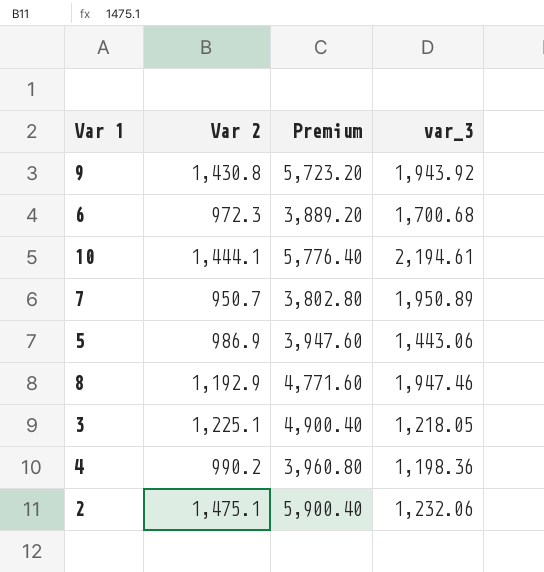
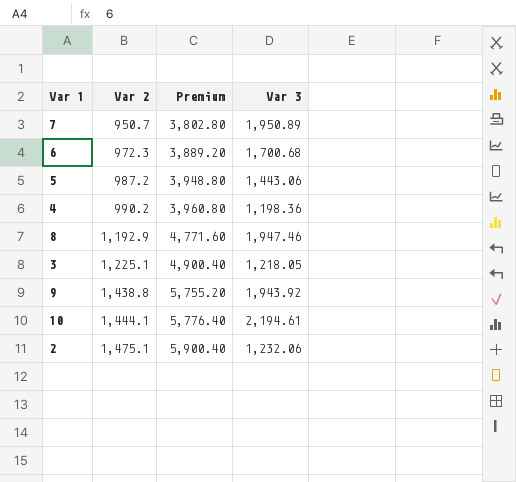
row order: none -> Var 2 ascending
column name: var_3 -> Var 3
5 | Var 2: 986.9 -> 987.2
5 | Premium: 3,947.60 -> 3,948.80
9 | Var 2: 1,430.8 -> 1,438.8
9 | Premium: 5,723.20 -> 5,755.20

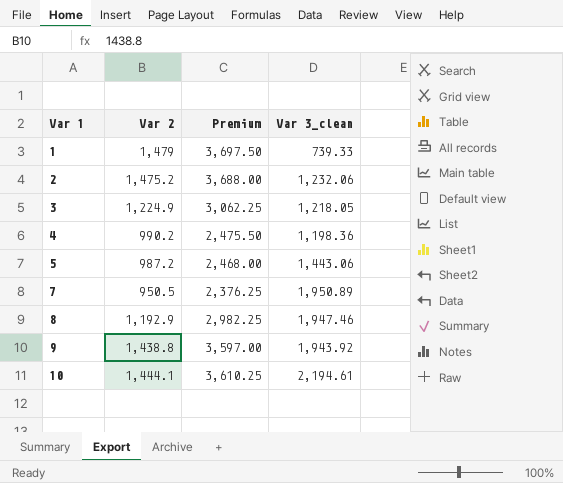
row order: Var 2 ascending -> Var 1 ascending
column Premium | formula: [Var 2] * 4 -> [Var 2] * 2.5
column name: Var 3 -> Var 3_clean
row 6: 972.3 | 3,889.20 | 1,700.68 -> none
row 1: none -> 1,479 | 3,697.50 | 739.33
2 | Var 2: 1,475.1 -> 1,475.2
3 | Var 2: 1,225.1 -> 1,224.9
7 | Var 2: 950.7 -> 950.5

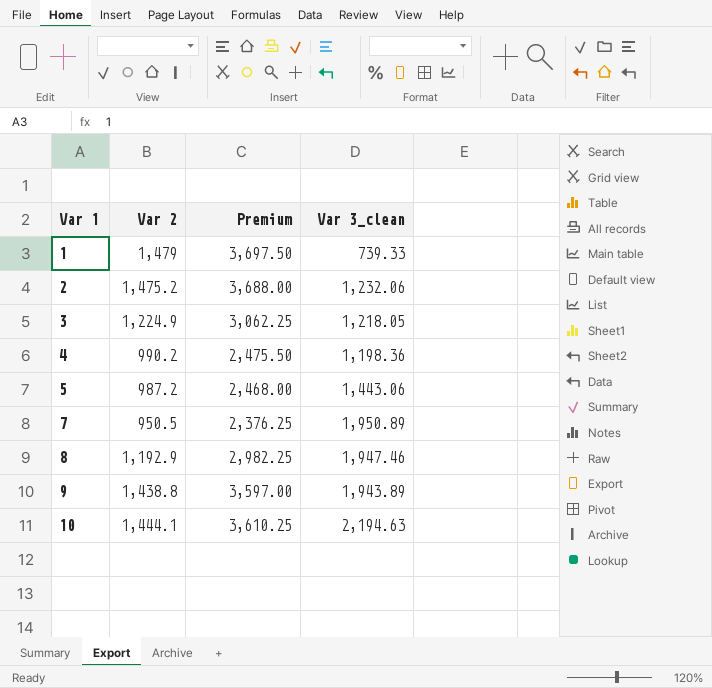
9 | Var 3_clean: 1,943.92 -> 1,943.89
10 | Var 3_clean: 2,194.61 -> 2,194.63

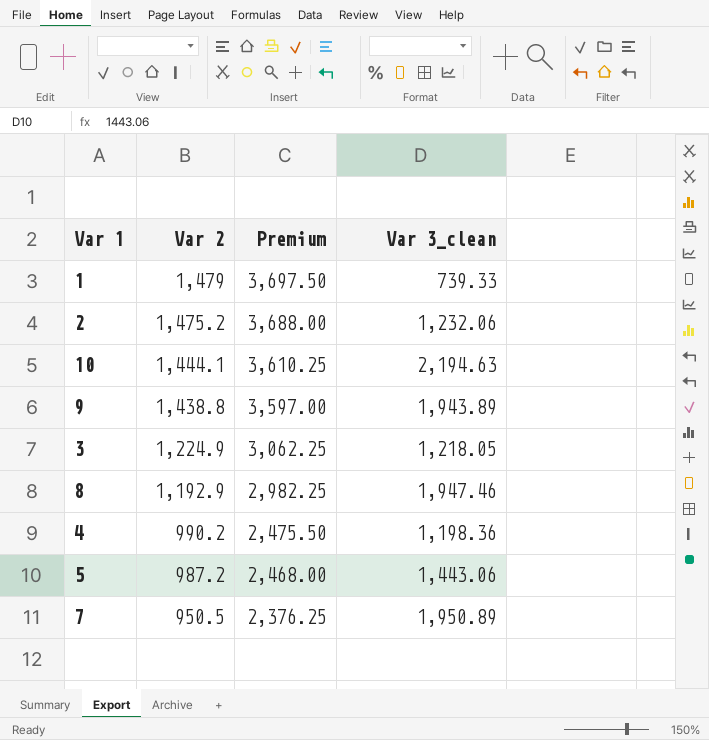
row order: Var 1 ascending -> Var 2 descending

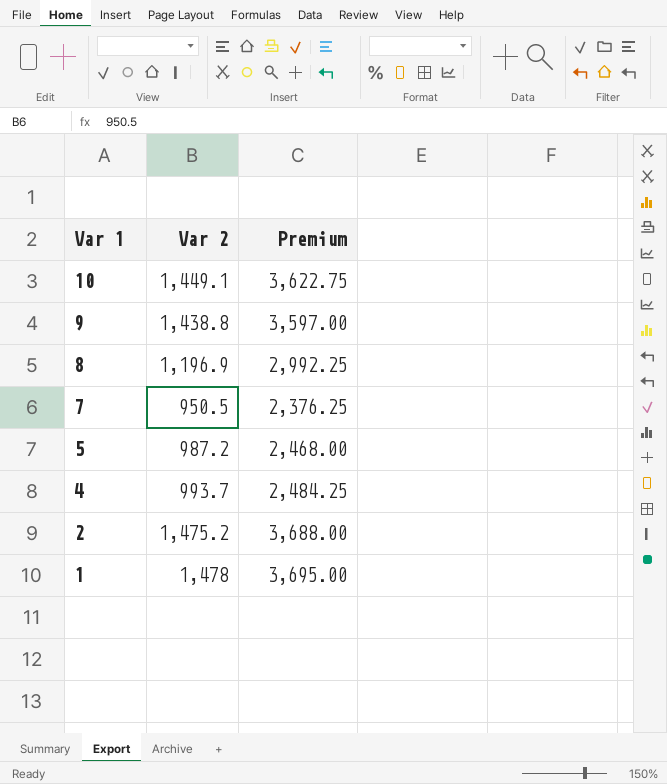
row order: Var 2 descending -> Var 1 descending
column Var 3_clean | position: 4 -> none
row 3: 1,224.9 | 3,062.25 | 1,218.05 -> none
10 | Var 2: 1,444.1 -> 1,449.1
10 | Premium: 3,610.25 -> 3,622.75
8 | Var 2: 1,192.9 -> 1,196.9
8 | Premium: 2,982.25 -> 2,992.25
4 | Var 2: 990.2 -> 993.7
4 | Premium: 2,475.50 -> 2,484.25
1 | Var 2: 1,479 -> 1,478
1 | Premium: 3,697.50 -> 3,695.00

